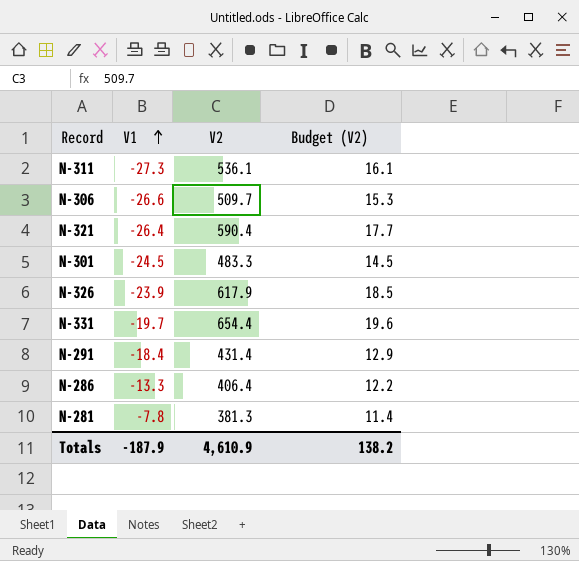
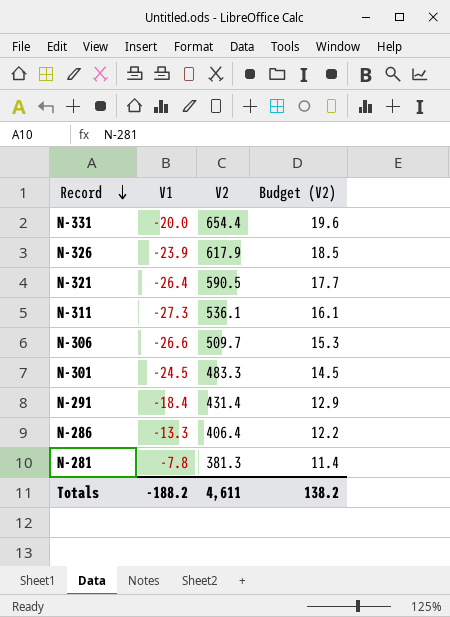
row order: V1 ascending -> Record descending
N-331 | V1: -19.7 -> -20.0
N-321 | V2: 590.4 -> 590.5
Totals | V1: -187.9 -> -188.2
Totals | V2: 4,610.9 -> 4,611

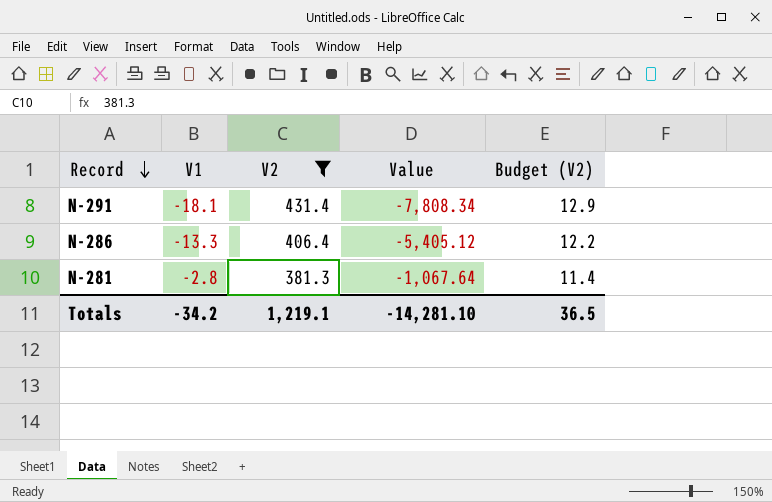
filter: none -> V2 <= 431.4
column Value | formula: none -> [V1] * [V2]
N-291 | V1: -18.4 -> -18.1
N-281 | V1: -7.8 -> -2.8
Totals | V1: -188.2 -> -34.2
Totals | V2: 4,611 -> 1,219.1
Totals | Budget (V2): 138.2 -> 36.5

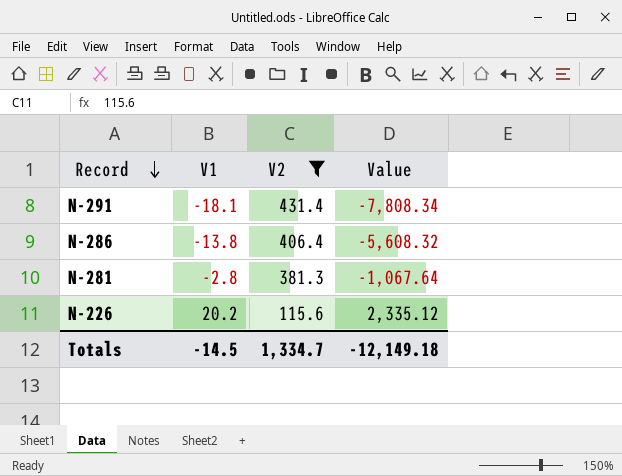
column Budget (V2) | formula: [V2] * 0.03 -> none
N-286 | V1: -13.3 -> -13.8
N-286 | Value: -5,405.12 -> -5,608.32
row N-226: none -> 20.2 | 115.6 | 2,335.12
Totals | V1: -34.2 -> -14.5
Totals | V2: 1,219.1 -> 1,334.7
Totals | Value: -14,281.10 -> -12,149.18

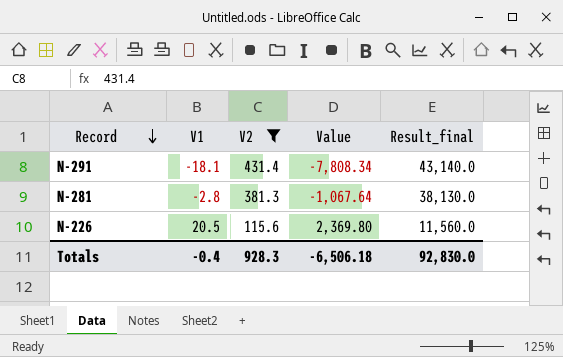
column Result_final | formula: none -> [V2] * 100
row N-286: -13.8 | 406.4 | -5,608.32 -> none
N-226 | V1: 20.2 -> 20.5
N-226 | Value: 2,335.12 -> 2,369.80
Totals | V1: -14.5 -> -0.4
Totals | V2: 1,334.7 -> 928.3
Totals | Value: -12,149.18 -> -6,506.18

